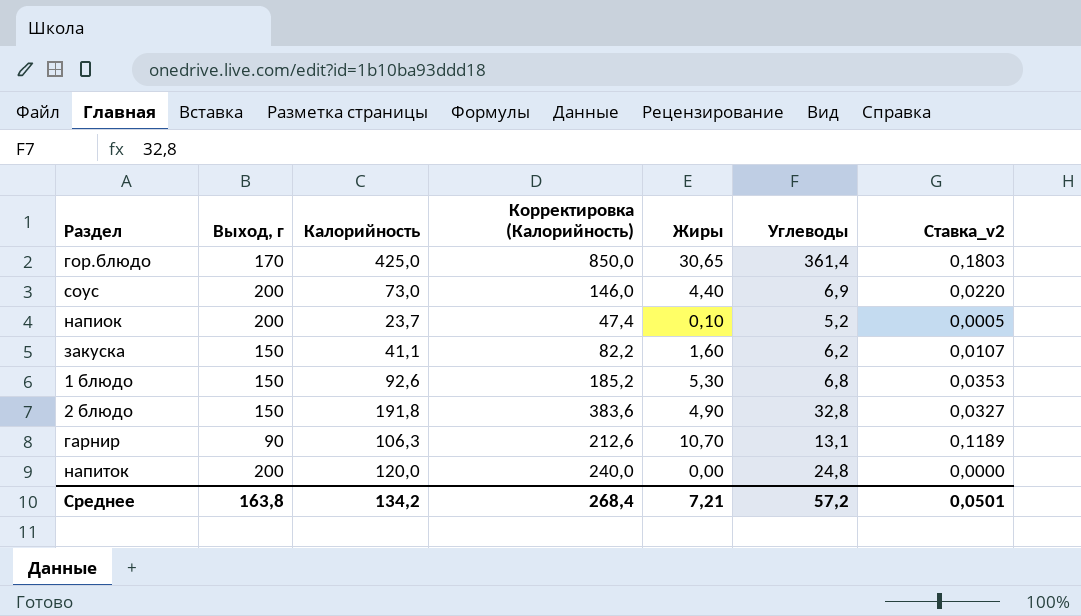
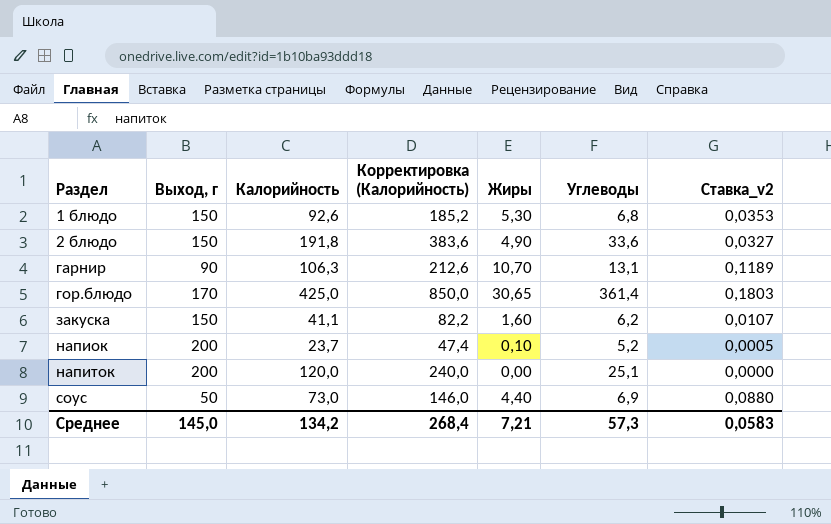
row order: none -> Раздел ascending
2 блюдо | Углеводы: 32,8 -> 33,6
напиток | Углеводы: 24,8 -> 25,1
соус | Выход, г: 200 -> 50
соус | Ставка_v2: 0,0220 -> 0,0880
Среднее | Выход, г: 163,8 -> 145,0
Среднее | Углеводы: 57,2 -> 57,3
Среднее | Ставка_v2: 0,0501 -> 0,0583

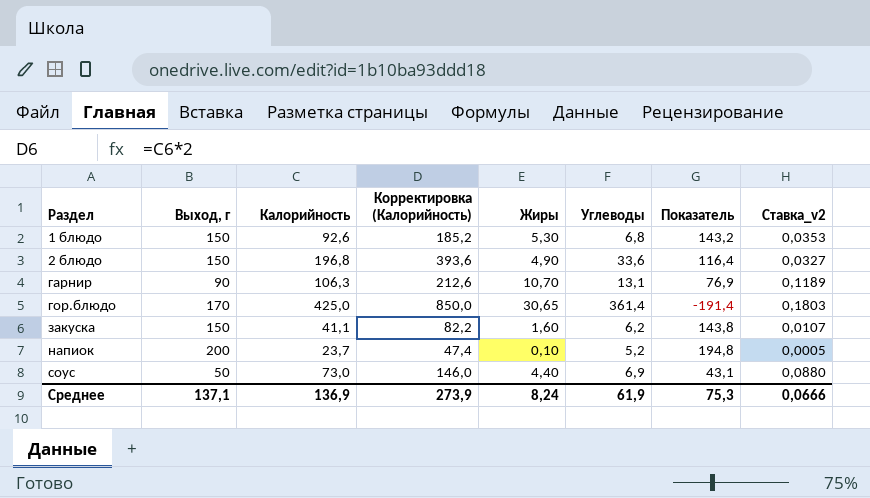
column Показатель | formula: none -> [Выход, г] - [Углеводы]
row напиток: 200 | 120,0 | 240,0 | 0,00 | 25,1 | 0,0000 -> none
2 блюдо | Калорийность: 191,8 -> 196,8
2 блюдо | Корректировка (Калорийность): 383,6 -> 393,6
Среднее | Выход, г: 145,0 -> 137,1
Среднее | Калорийность: 134,2 -> 136,9
Среднее | Корректировка (Калорийность): 268,4 -> 273,9
Среднее | Жиры: 7,21 -> 8,24
Среднее | Углеводы: 57,3 -> 61,9
Среднее | Ставка_v2: 0,0583 -> 0,0666

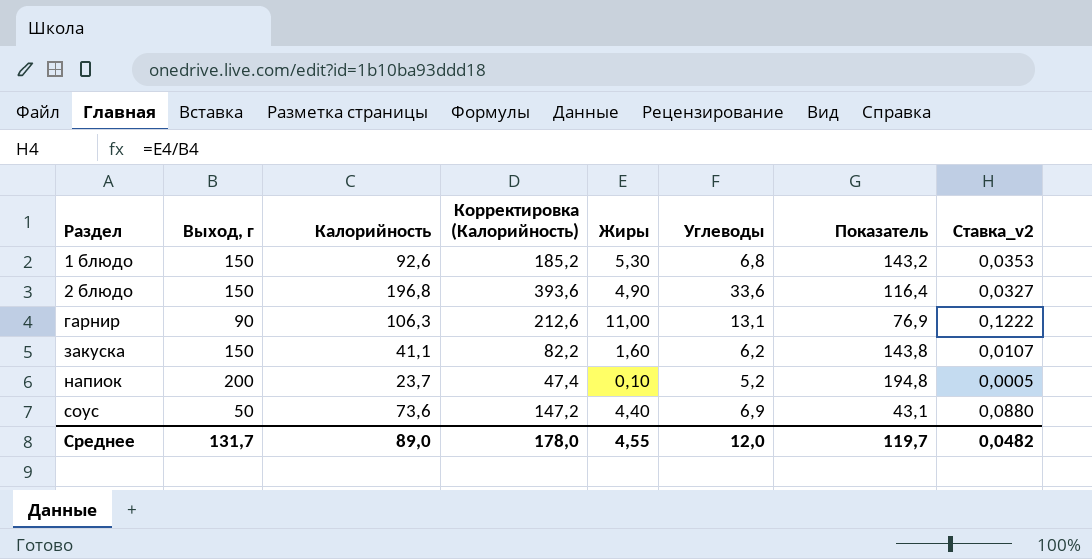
row гор.блюдо: 170 | 425,0 | 850,0 | 30,65 | 361,4 | -191,4 | 0,1803 -> none
гарнир | Жиры: 10,70 -> 11,00
гарнир | Ставка_v2: 0,1189 -> 0,1222
соус | Калорийность: 73,0 -> 73,6
соус | Корректировка (Калорийность): 146,0 -> 147,2
Среднее | Выход, г: 137,1 -> 131,7
Среднее | Калорийность: 136,9 -> 89,0
Среднее | Корректировка (Калорийность): 273,9 -> 178,0
Среднее | Жиры: 8,24 -> 4,55
Среднее | Углеводы: 61,9 -> 12,0
Среднее | Показатель: 75,3 -> 119,7
Среднее | Ставка_v2: 0,0666 -> 0,0482

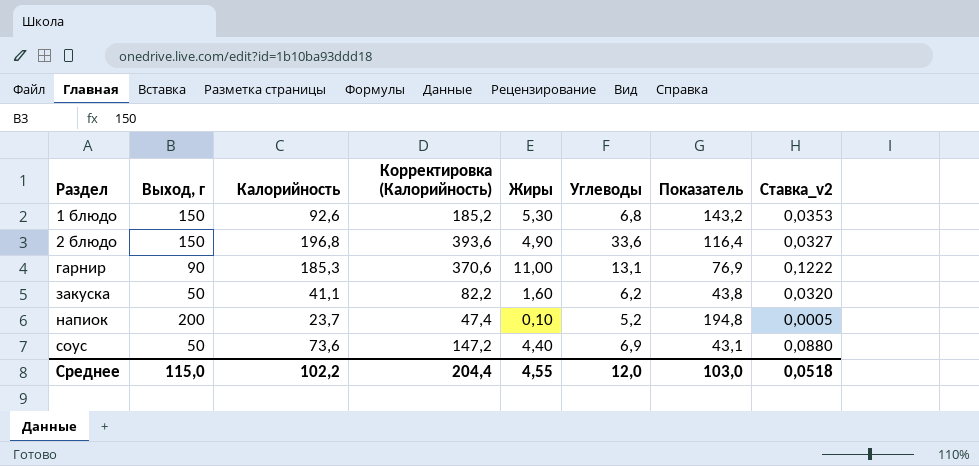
гарнир | Калорийность: 106,3 -> 185,3
гарнир | Корректировка (Калорийность): 212,6 -> 370,6
закуска | Выход, г: 150 -> 50
закуска | Показатель: 143,8 -> 43,8
закуска | Ставка_v2: 0,0107 -> 0,0320
Среднее | Выход, г: 131,7 -> 115,0
Среднее | Калорийность: 89,0 -> 102,2
Среднее | Корректировка (Калорийность): 178,0 -> 204,4
Среднее | Показатель: 119,7 -> 103,0
Среднее | Ставка_v2: 0,0482 -> 0,0518

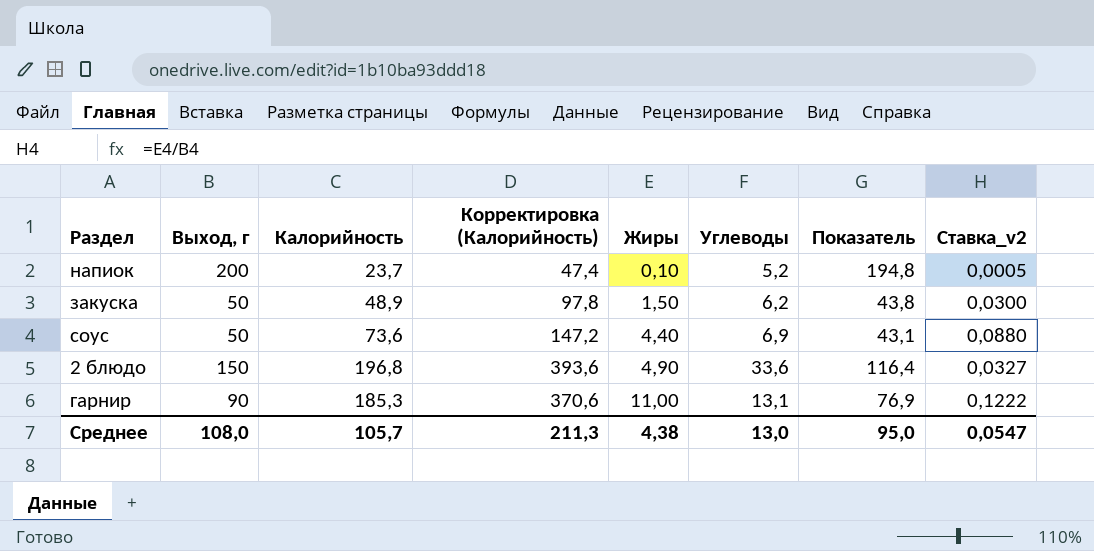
row order: Раздел ascending -> Жиры ascending
row 1 блюдо: 150 | 92,6 | 185,2 | 5,30 | 6,8 | 143,2 | 0,0353 -> none
закуска | Калорийность: 41,1 -> 48,9
закуска | Корректировка (Калорийность): 82,2 -> 97,8
закуска | Жиры: 1,60 -> 1,50
закуска | Ставка_v2: 0,0320 -> 0,0300
Среднее | Выход, г: 115,0 -> 108,0
Среднее | Калорийность: 102,2 -> 105,7
Среднее | Корректировка (Калорийность): 204,4 -> 211,3
Среднее | Жиры: 4,55 -> 4,38
Среднее | Углеводы: 12,0 -> 13,0
Среднее | Показатель: 103,0 -> 95,0
Среднее | Ставка_v2: 0,0518 -> 0,0547

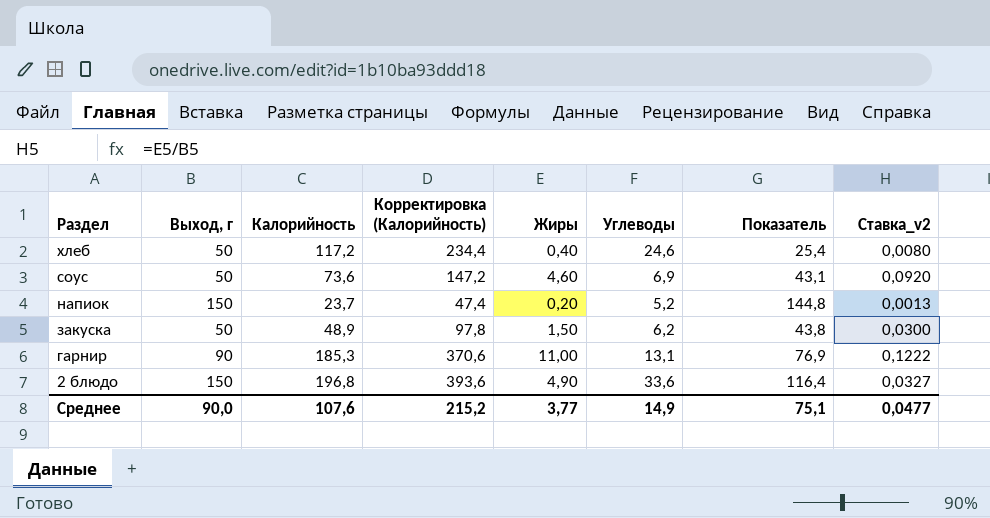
row order: Жиры ascending -> Раздел descending
row хлеб: none -> 50 | 117,2 | 234,4 | 0,40 | 24,6 | 25,4 | 0,0080
соус | Жиры: 4,40 -> 4,60
соус | Ставка_v2: 0,0880 -> 0,0920
напиок | Выход, г: 200 -> 150
напиок | Жиры: 0,10 -> 0,20
напиок | Показатель: 194,8 -> 144,8
напиок | Ставка_v2: 0,0005 -> 0,0013
Среднее | Выход, г: 108,0 -> 90,0
Среднее | Калорийность: 105,7 -> 107,6
Среднее | Корректировка (Калорийность): 211,3 -> 215,2
Среднее | Жиры: 4,38 -> 3,77
Среднее | Углеводы: 13,0 -> 14,9
Среднее | Показатель: 95,0 -> 75,1
Среднее | Ставка_v2: 0,0547 -> 0,0477

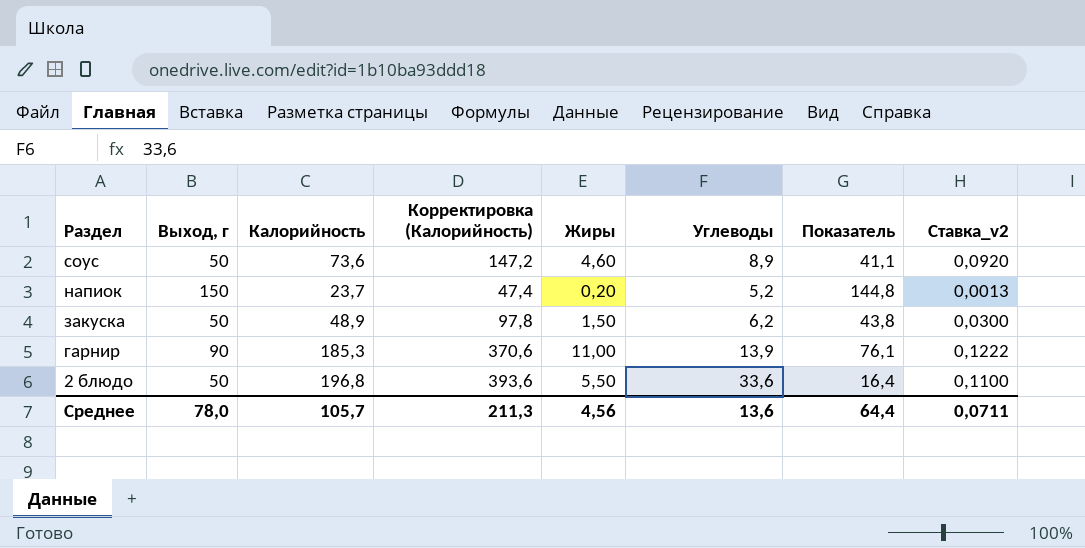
row хлеб: 50 | 117,2 | 234,4 | 0,40 | 24,6 | 25,4 | 0,0080 -> none
соус | Углеводы: 6,9 -> 8,9
соус | Показатель: 43,1 -> 41,1
гарнир | Углеводы: 13,1 -> 13,9
гарнир | Показатель: 76,9 -> 76,1
2 блюдо | Выход, г: 150 -> 50
2 блюдо | Жиры: 4,90 -> 5,50
2 блюдо | Показатель: 116,4 -> 16,4
2 блюдо | Ставка_v2: 0,0327 -> 0,1100
Среднее | Выход, г: 90,0 -> 78,0
Среднее | Калорийность: 107,6 -> 105,7
Среднее | Корректировка (Калорийность): 215,2 -> 211,3
Среднее | Жиры: 3,77 -> 4,56
Среднее | Углеводы: 14,9 -> 13,6
Среднее | Показатель: 75,1 -> 64,4
Среднее | Ставка_v2: 0,0477 -> 0,0711

